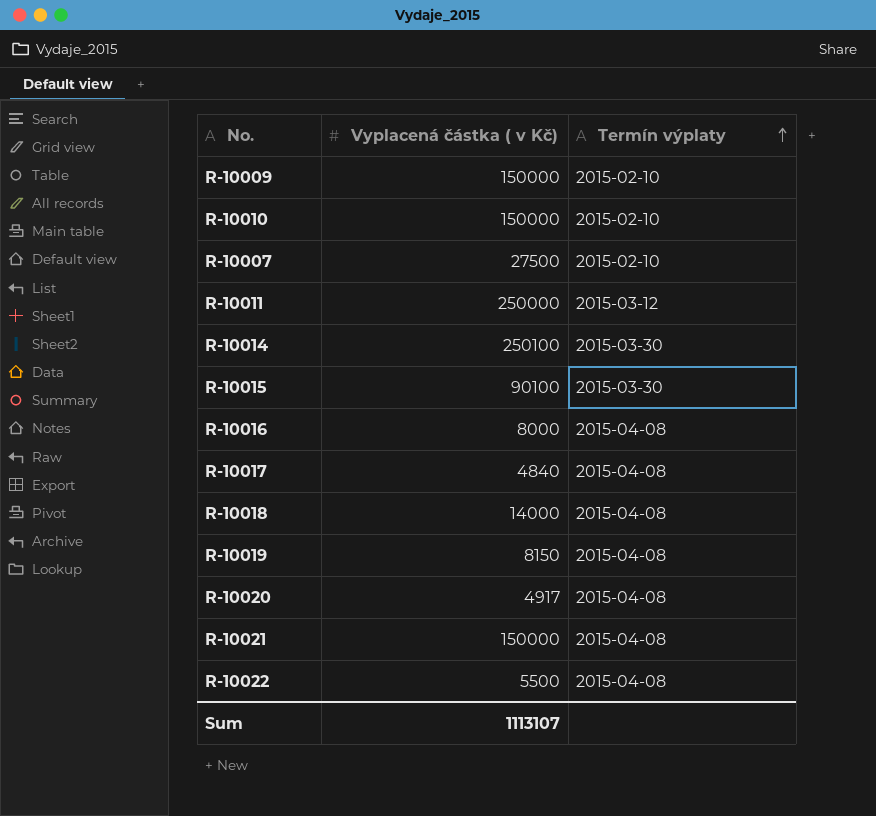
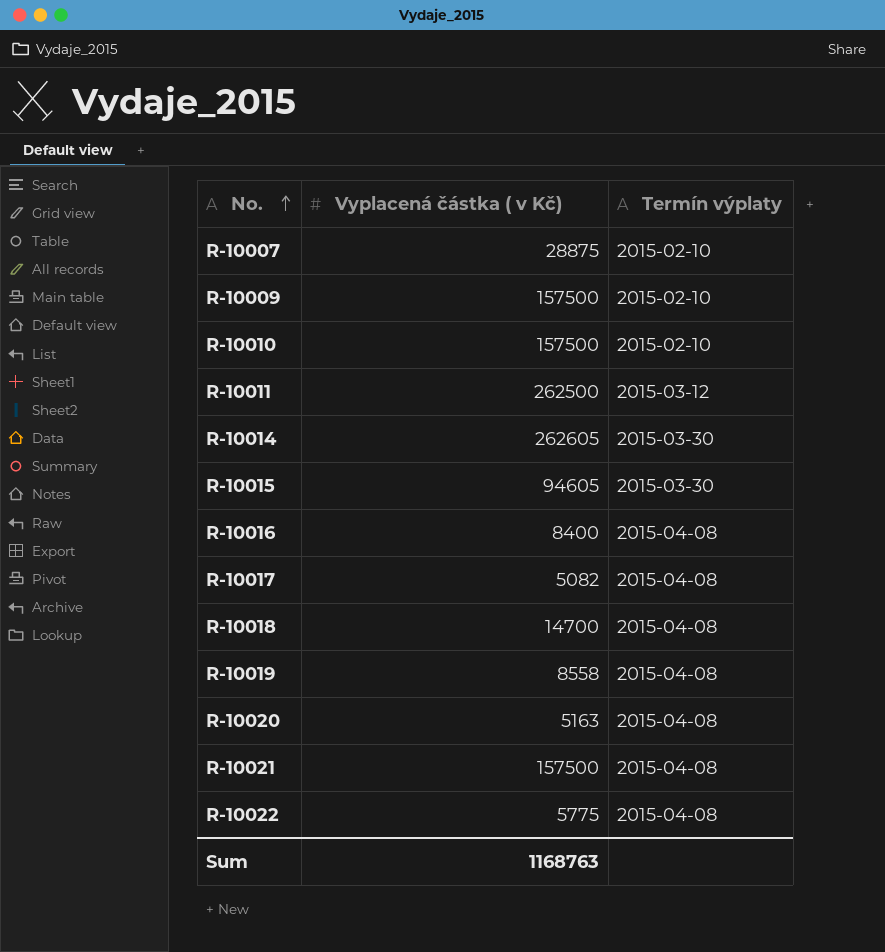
row order: Termín výplaty ascending -> No. ascending
R-10007 | Vyplacená částka ( v Kč): 27500 -> 28875
R-10009 | Vyplacená částka ( v Kč): 150000 -> 157500
R-10010 | Vyplacená částka ( v Kč): 150000 -> 157500
R-10011 | Vyplacená částka ( v Kč): 250000 -> 262500
R-10014 | Vyplacená částka ( v Kč): 250100 -> 262605
R-10015 | Vyplacená částka ( v Kč): 90100 -> 94605
R-10016 | Vyplacená částka ( v Kč): 8000 -> 8400
R-10017 | Vyplacená částka ( v Kč): 4840 -> 5082
R-10018 | Vyplacená částka ( v Kč): 14000 -> 14700
R-10019 | Vyplacená částka ( v Kč): 8150 -> 8558
R-10020 | Vyplacená částka ( v Kč): 4917 -> 5163
R-10021 | Vyplacená částka ( v Kč): 150000 -> 157500
R-10022 | Vyplacená částka ( v Kč): 5500 -> 5775
Sum | Vyplacená částka ( v Kč): 1113107 -> 1168763

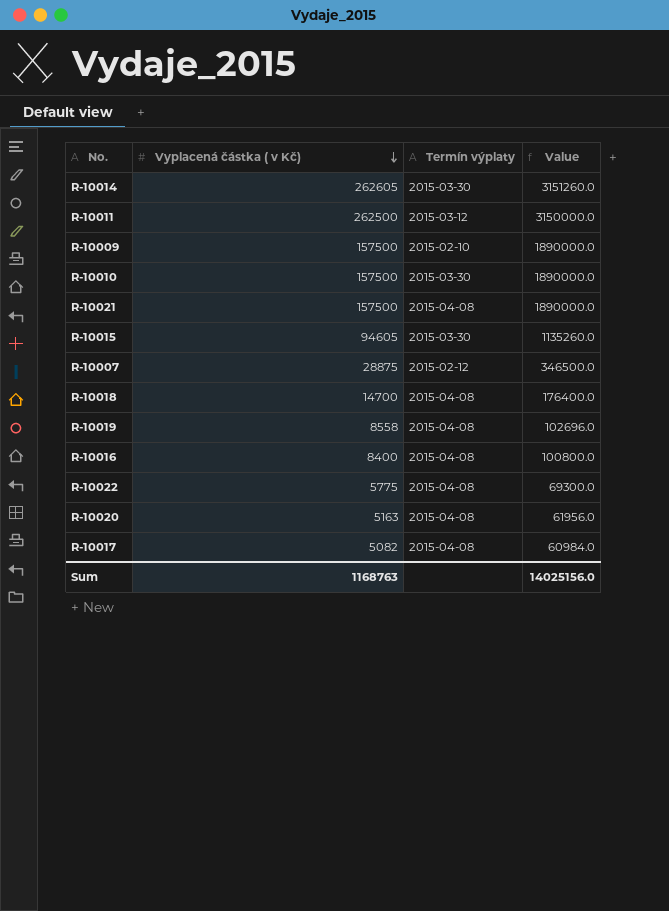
row order: No. ascending -> Vyplacená částka ( v Kč) descending
column Value | formula: none -> [Vyplacená částka ( v Kč)] * 12
R-10010 | Termín výplaty: 2015-02-10 -> 2015-03-30
R-10007 | Termín výplaty: 2015-02-10 -> 2015-02-12

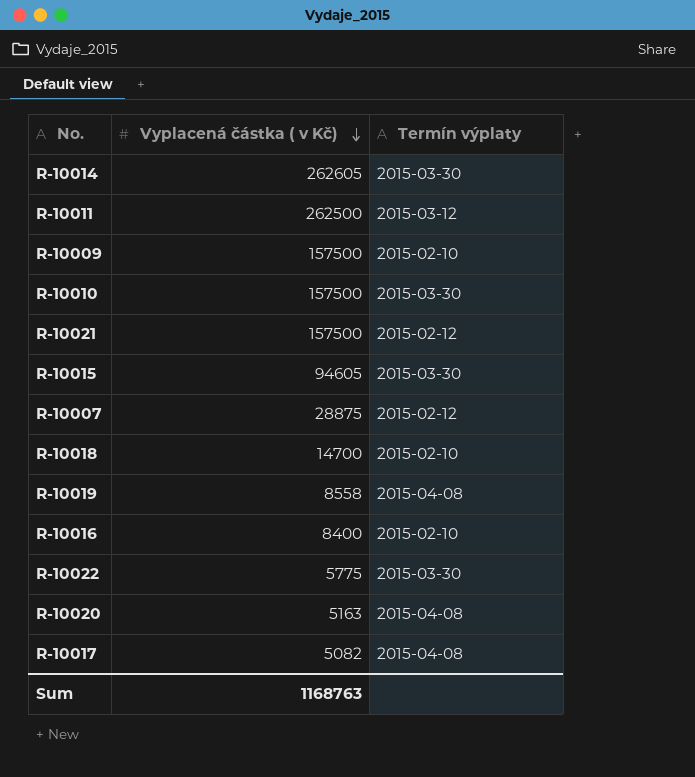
column Value | formula: [Vyplacená částka ( v Kč)] * 12 -> none
R-10021 | Termín výplaty: 2015-04-08 -> 2015-02-12
R-10018 | Termín výplaty: 2015-04-08 -> 2015-02-10
R-10016 | Termín výplaty: 2015-04-08 -> 2015-02-10
R-10022 | Termín výplaty: 2015-04-08 -> 2015-03-30

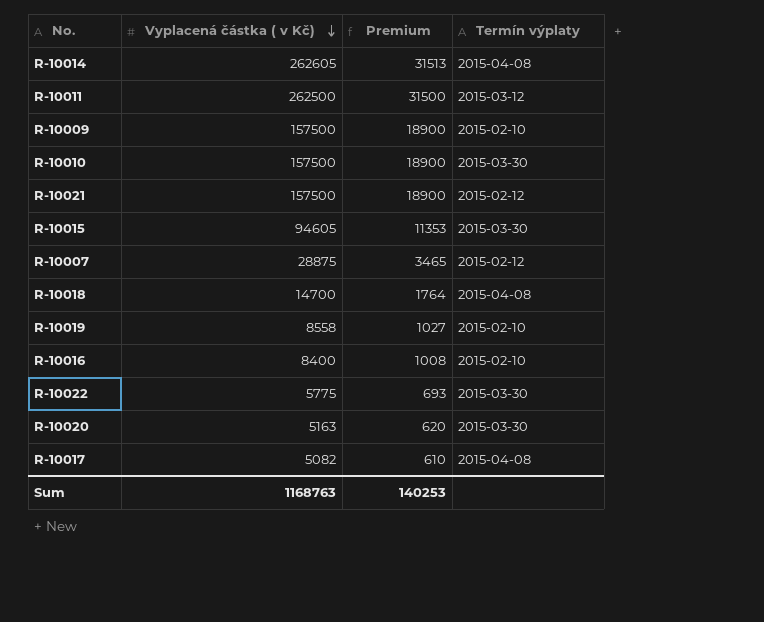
column Premium | formula: none -> [Vyplacená částka ( v Kč)] * 0.12
R-10014 | Termín výplaty: 2015-03-30 -> 2015-04-08
R-10018 | Termín výplaty: 2015-02-10 -> 2015-04-08
R-10019 | Termín výplaty: 2015-04-08 -> 2015-02-10
R-10020 | Termín výplaty: 2015-04-08 -> 2015-03-30

